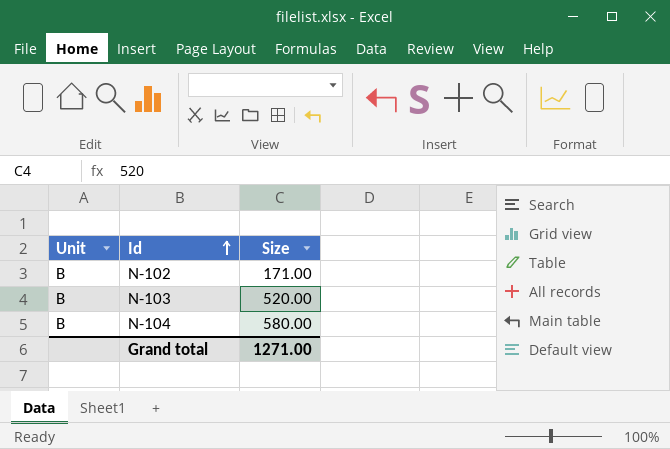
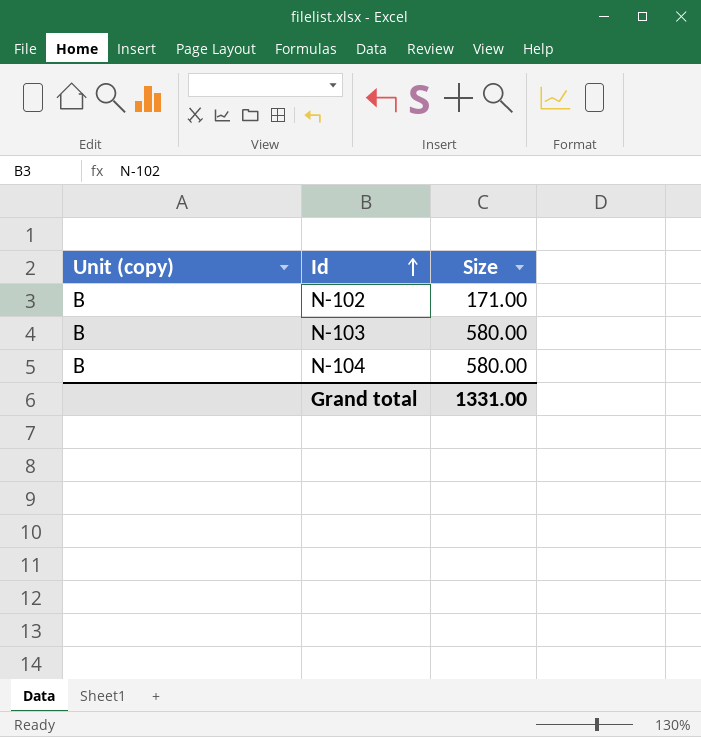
column name: Unit -> Unit (copy)
N-103 | Size: 520.00 -> 580.00
Grand total | Size: 1271.00 -> 1331.00

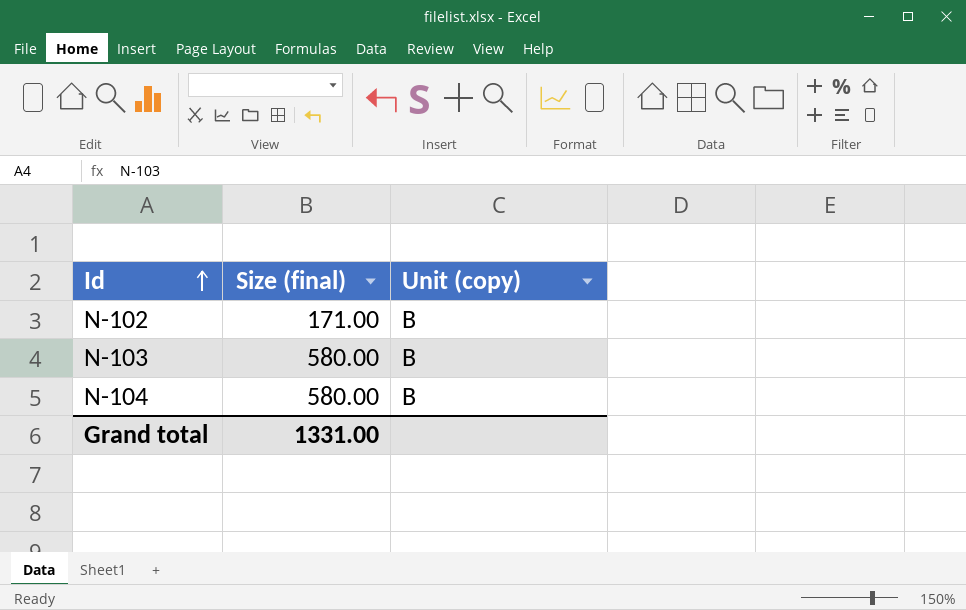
column name: Size -> Size (final)
column Unit (copy) | position: 1 -> 3

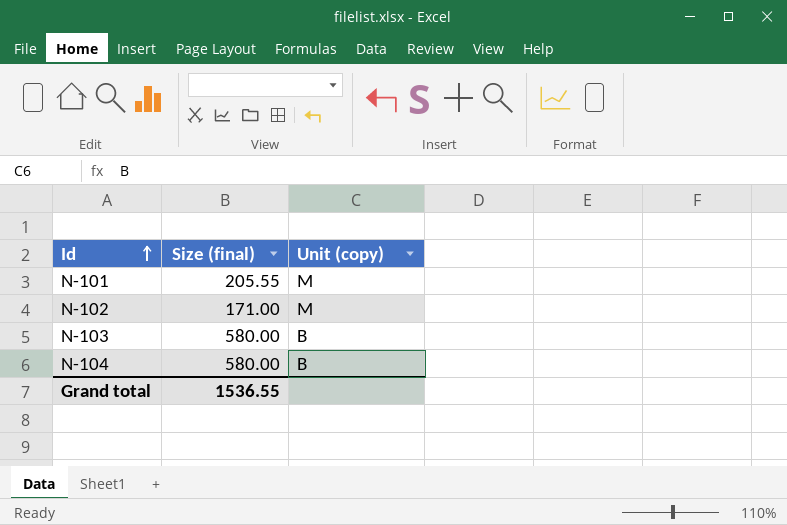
row N-101: none -> 205.55 | M
N-102 | Unit (copy): B -> M
Grand total | Size (final): 1331.00 -> 1536.55

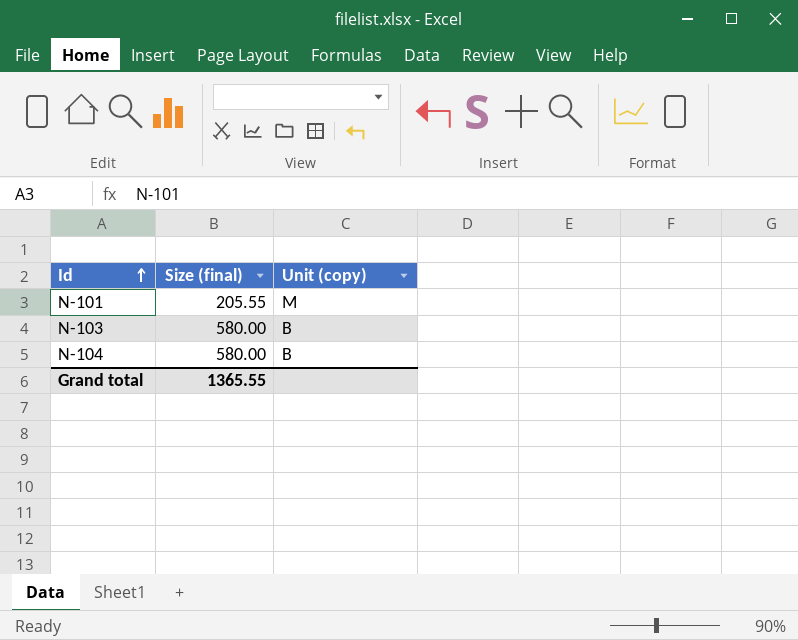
row N-102: 171.00 | M -> none
Grand total | Size (final): 1536.55 -> 1365.55

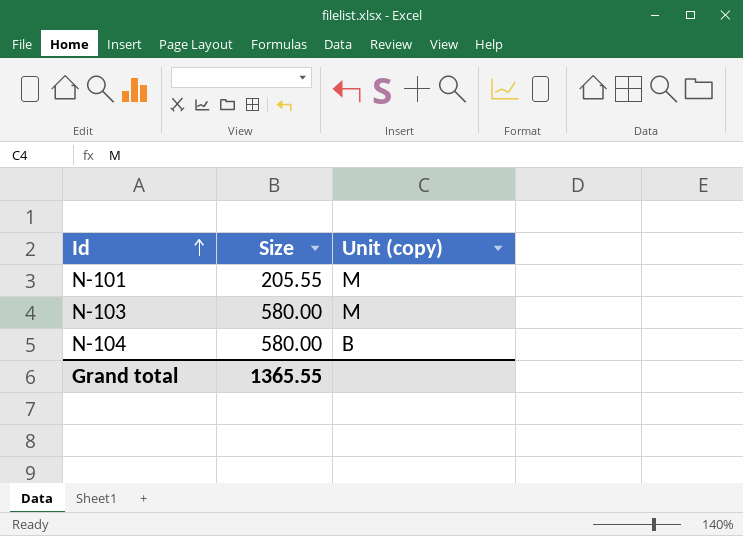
column name: Size (final) -> Size
N-103 | Unit (copy): B -> M

